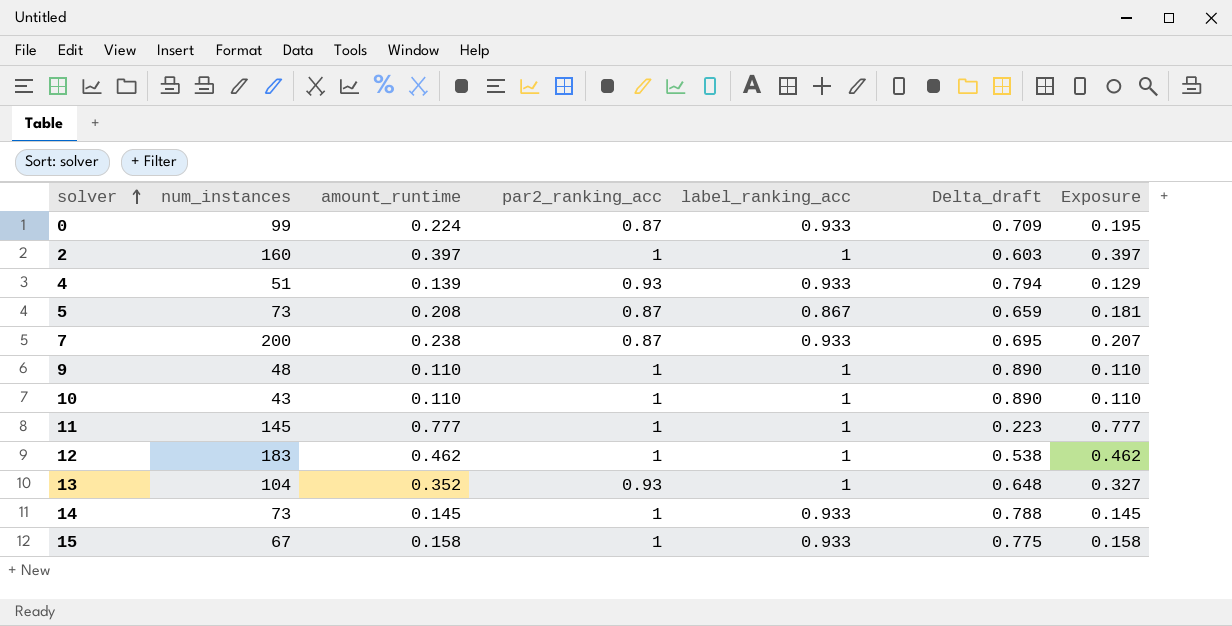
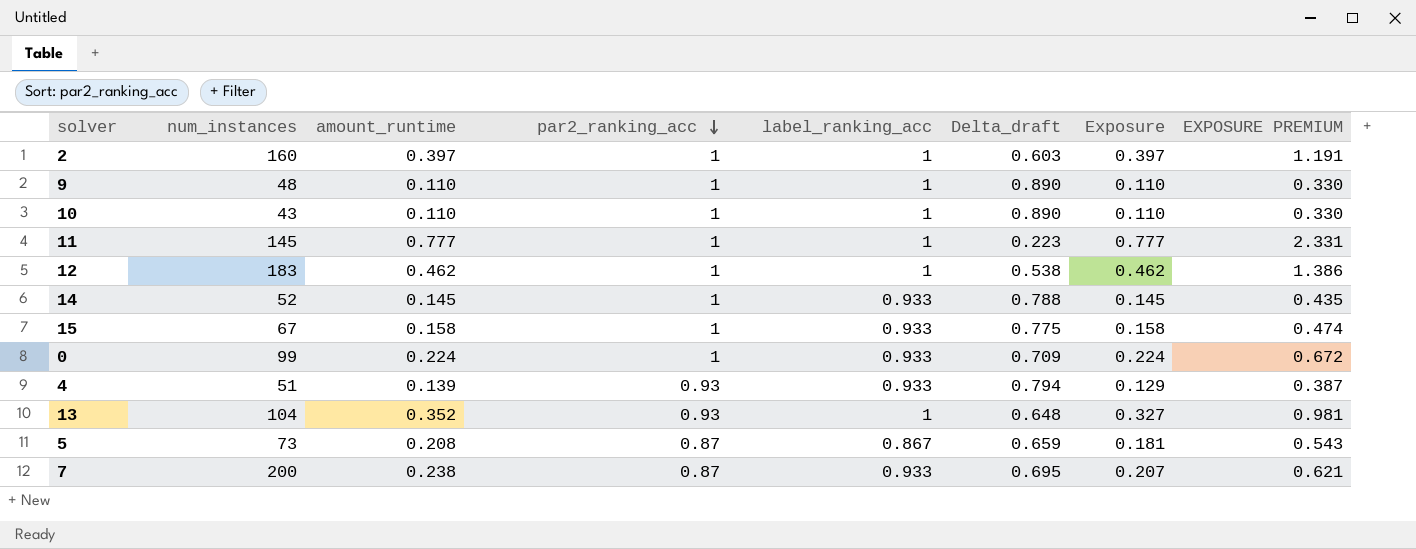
row order: solver ascending -> par2_ranking_acc descending
column EXPOSURE PREMIUM | formula: none -> [Exposure] * 3
14 | num_instances: 73 -> 52
0 | par2_ranking_acc: 0.87 -> 1
0 | Exposure: 0.195 -> 0.224

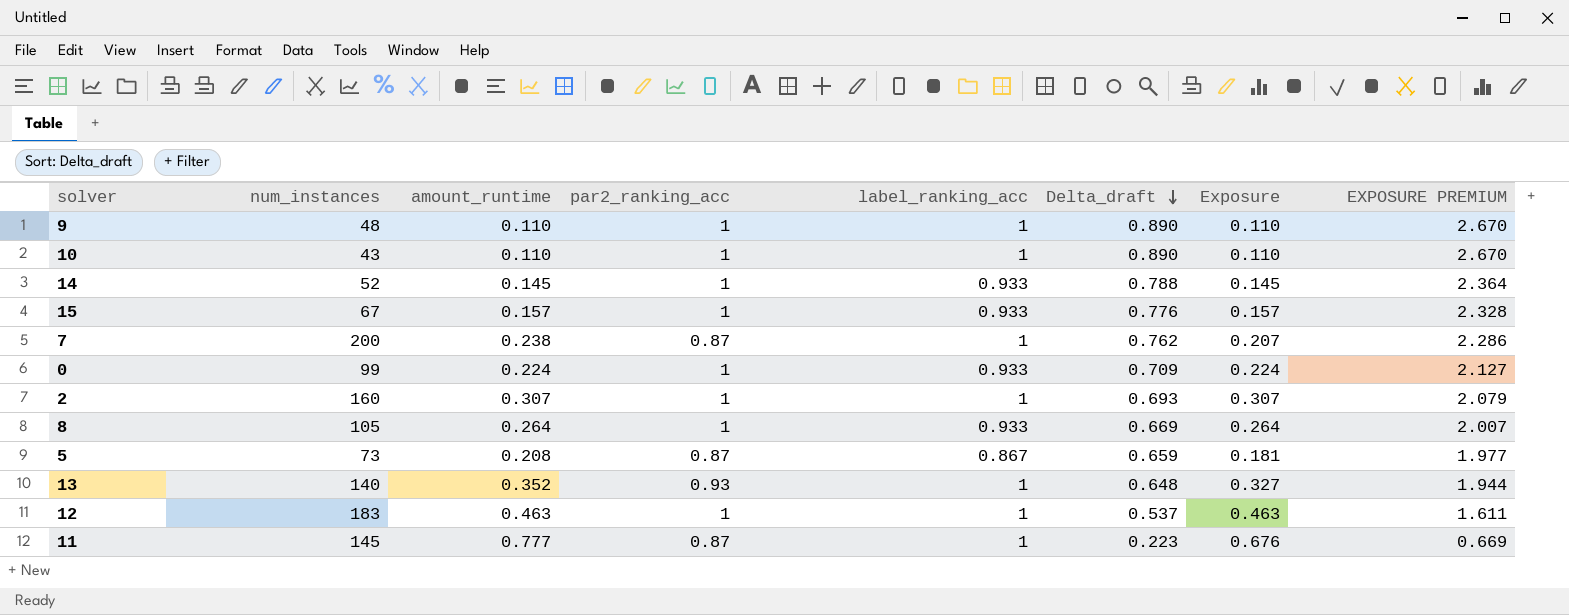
row order: par2_ranking_acc descending -> Delta_draft descending
column EXPOSURE PREMIUM | formula: [Exposure] * 3 -> [Delta_draft] * 3
row 4: 51 | 0.139 | 0.93 | 0.933 | 0.794 | 0.129 | 0.387 -> none
15 | amount_runtime: 0.158 -> 0.157
15 | Delta_draft: 0.775 -> 0.776
15 | Exposure: 0.158 -> 0.157
7 | label_ranking_acc: 0.933 -> 1
7 | Delta_draft: 0.695 -> 0.762
2 | amount_runtime: 0.397 -> 0.307
2 | Delta_draft: 0.603 -> 0.693
2 | Exposure: 0.397 -> 0.307
row 8: none -> 105 | 0.264 | 1 | 0.933 | 0.669 | 0.264 | 2.007
13 | num_instances: 104 -> 140
12 | amount_runtime: 0.462 -> 0.463
12 | Delta_draft: 0.538 -> 0.537
12 | Exposure: 0.462 -> 0.463
11 | par2_ranking_acc: 1 -> 0.87
11 | Exposure: 0.777 -> 0.676

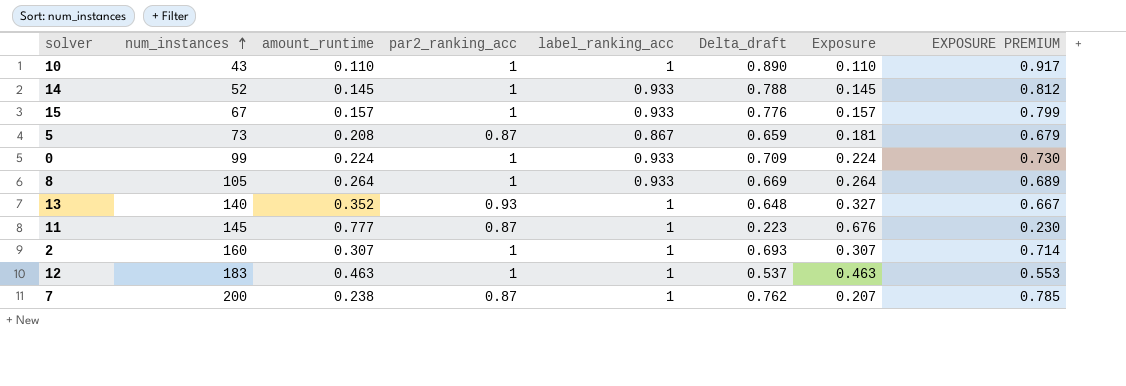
row order: Delta_draft descending -> num_instances ascending
column EXPOSURE PREMIUM | formula: [Delta_draft] * 3 -> [Delta_draft] * 1.03
row 9: 48 | 0.110 | 1 | 1 | 0.890 | 0.110 | 2.670 -> none

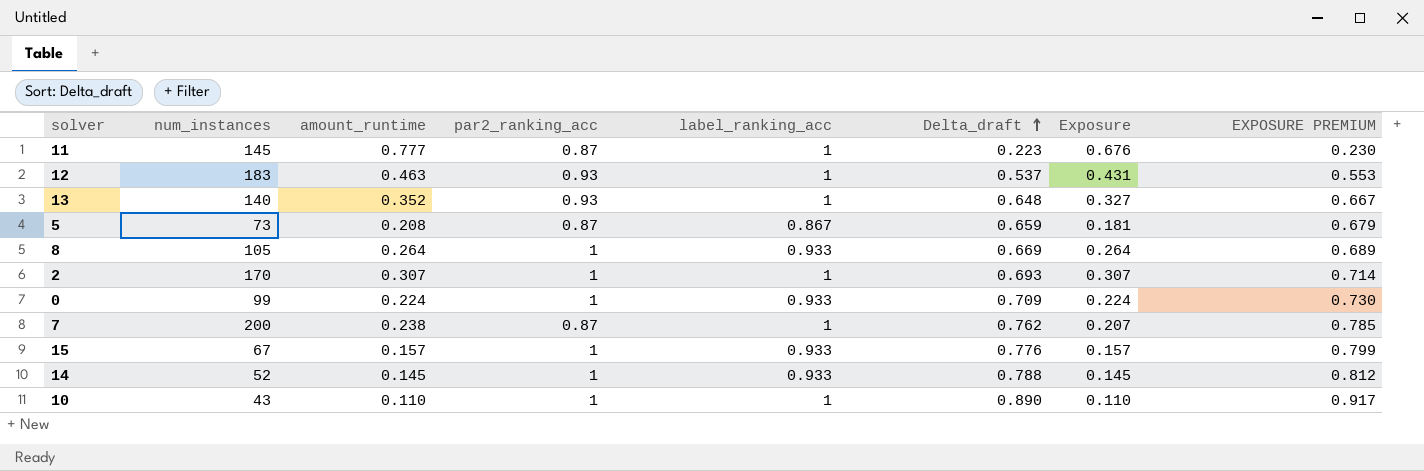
row order: num_instances ascending -> Delta_draft ascending
12 | par2_ranking_acc: 1 -> 0.93
12 | Exposure: 0.463 -> 0.431
2 | num_instances: 160 -> 170

